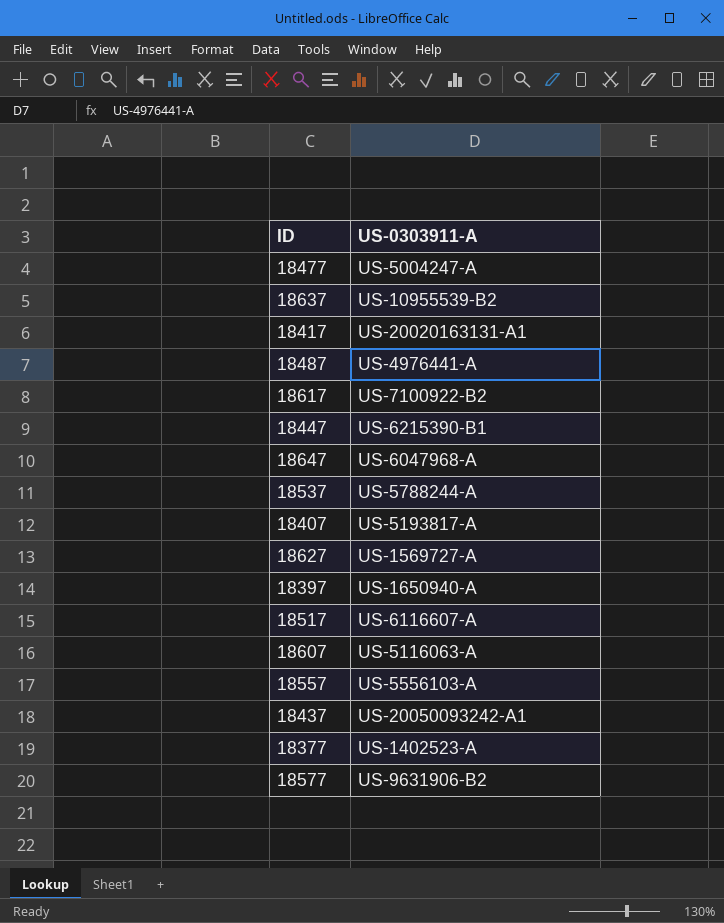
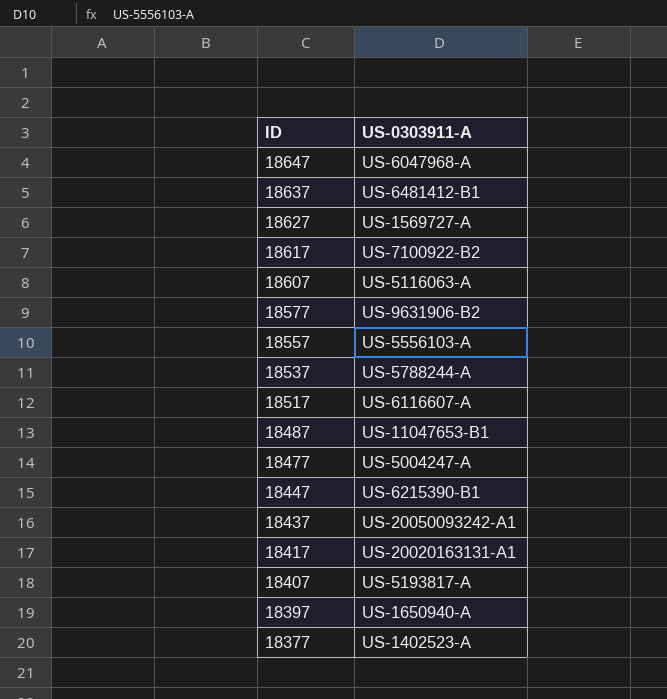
row order: none -> ID descending
18637 | US-0303911-A: US-10955539-B2 -> US-6481412-B1
18487 | US-0303911-A: US-4976441-A -> US-11047653-B1

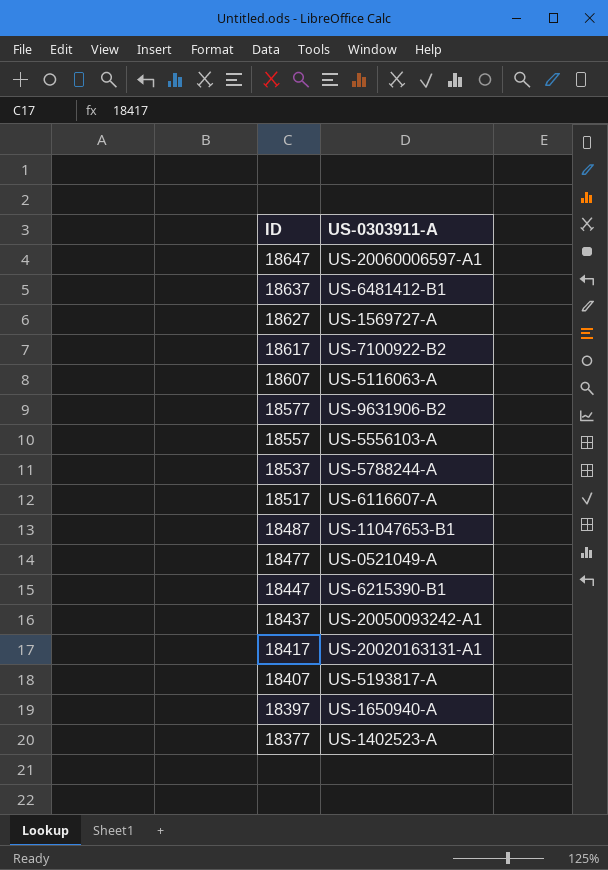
18647 | US-0303911-A: US-6047968-A -> US-20060006597-A1
18477 | US-0303911-A: US-5004247-A -> US-0521049-A

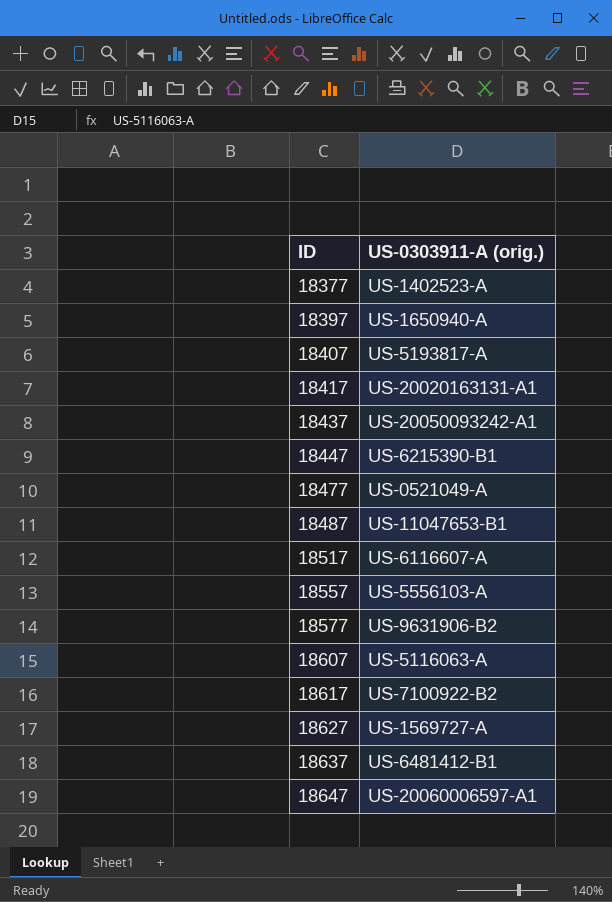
row order: ID descending -> ID ascending
column name: US-0303911-A -> US-0303911-A (orig.)
row 18537: US-5788244-A -> none

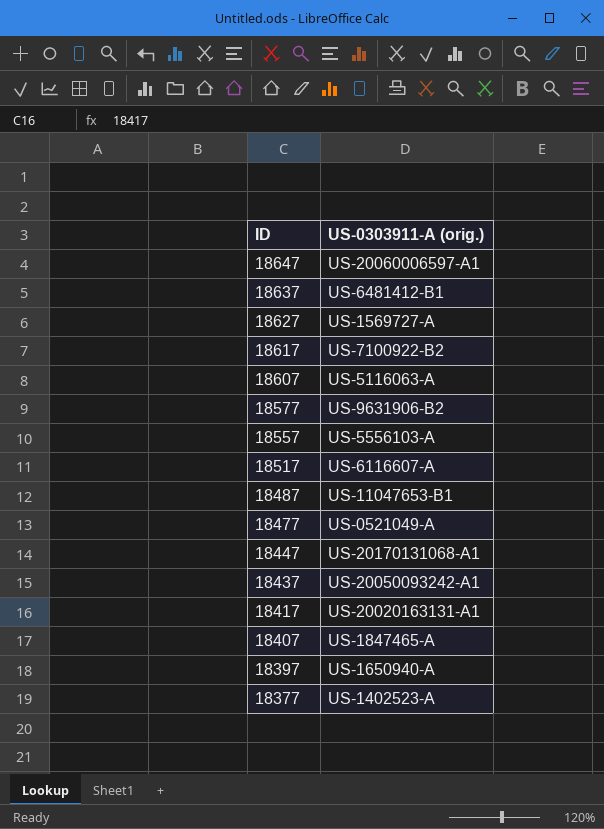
row order: ID ascending -> ID descending
18447 | US-0303911-A (orig.): US-6215390-B1 -> US-20170131068-A1
18407 | US-0303911-A (orig.): US-5193817-A -> US-1847465-A

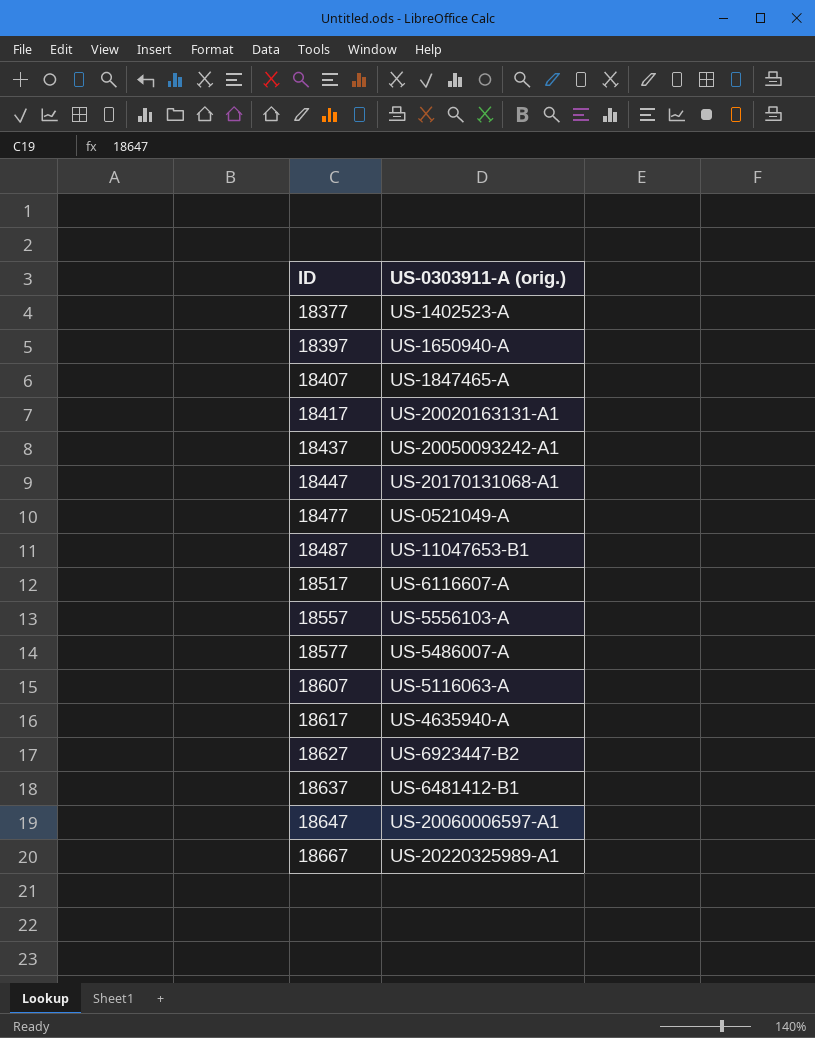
row order: ID descending -> ID ascending
18577 | US-0303911-A (orig.): US-9631906-B2 -> US-5486007-A
18617 | US-0303911-A (orig.): US-7100922-B2 -> US-4635940-A
18627 | US-0303911-A (orig.): US-1569727-A -> US-6923447-B2
row 18667: none -> US-20220325989-A1

